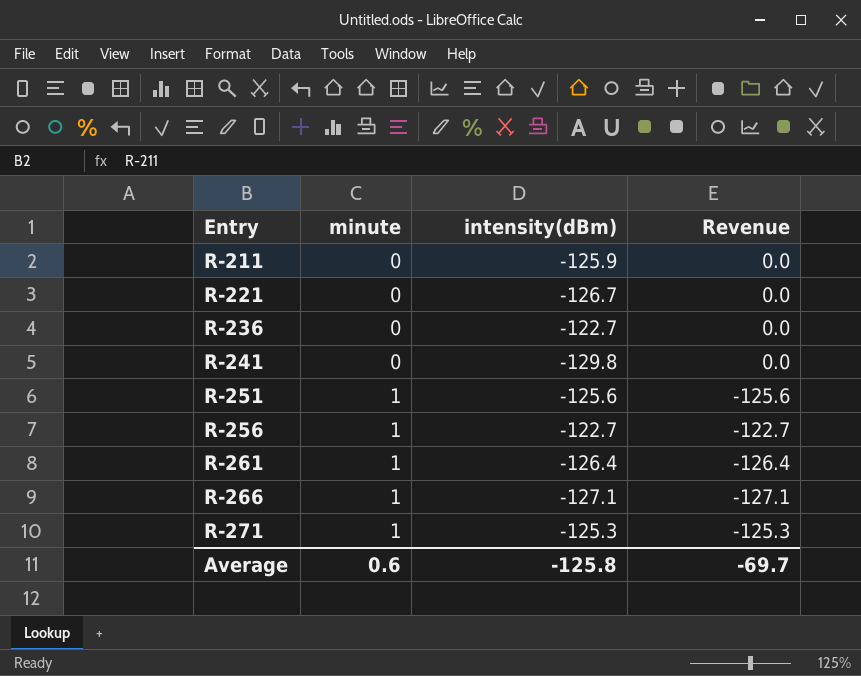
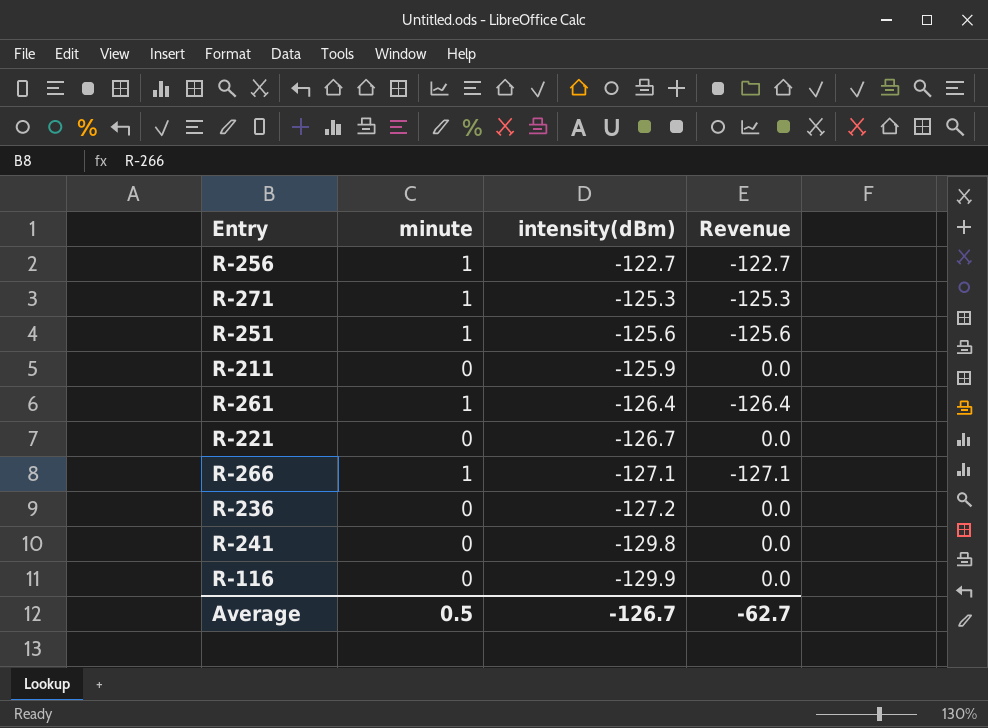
row order: Entry ascending -> intensity(dBm) descending
R-236 | intensity(dBm): -122.7 -> -127.2
row R-116: none -> 0 | -129.9 | 0.0
Average | minute: 0.6 -> 0.5
Average | intensity(dBm): -125.8 -> -126.7
Average | Revenue: -69.7 -> -62.7

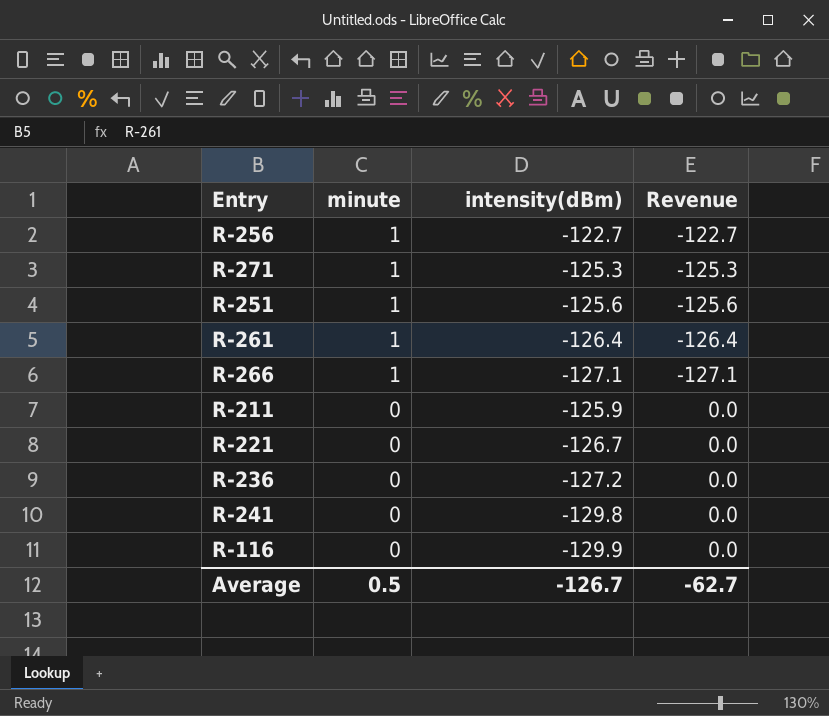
row order: intensity(dBm) descending -> minute descending

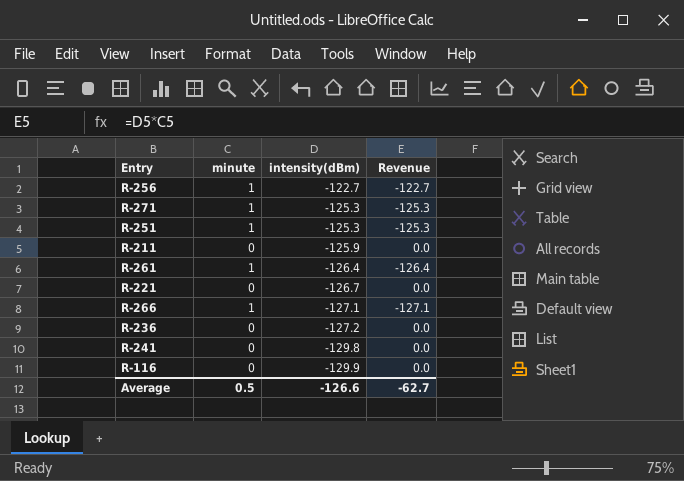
row order: minute descending -> intensity(dBm) descending
R-251 | intensity(dBm): -125.6 -> -125.3
R-251 | Revenue: -125.6 -> -125.3
Average | intensity(dBm): -126.7 -> -126.6

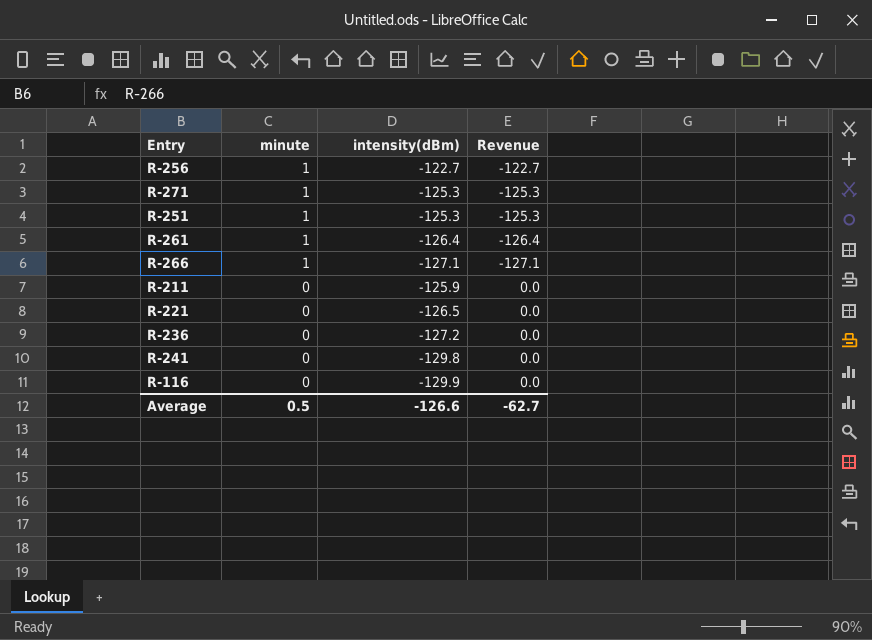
row order: intensity(dBm) descending -> minute descending
R-221 | intensity(dBm): -126.7 -> -126.5

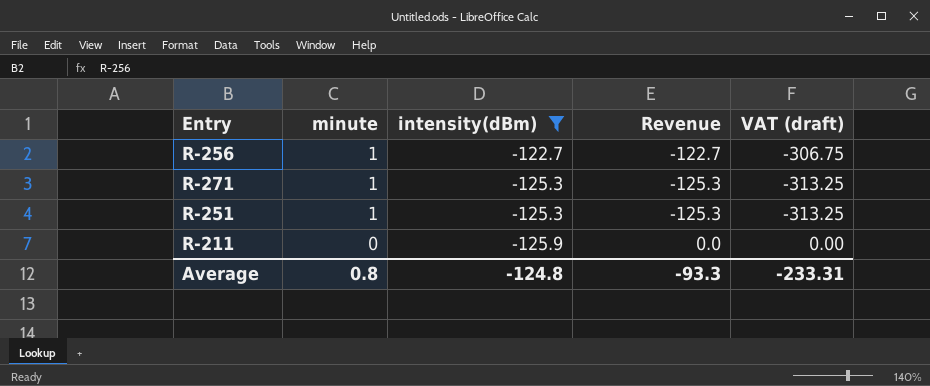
filter: none -> intensity(dBm) >= -125.9
column VAT (draft) | formula: none -> [Revenue] * 2.5
Average | minute: 0.5 -> 0.8
Average | intensity(dBm): -126.6 -> -124.8
Average | Revenue: -62.7 -> -93.3

